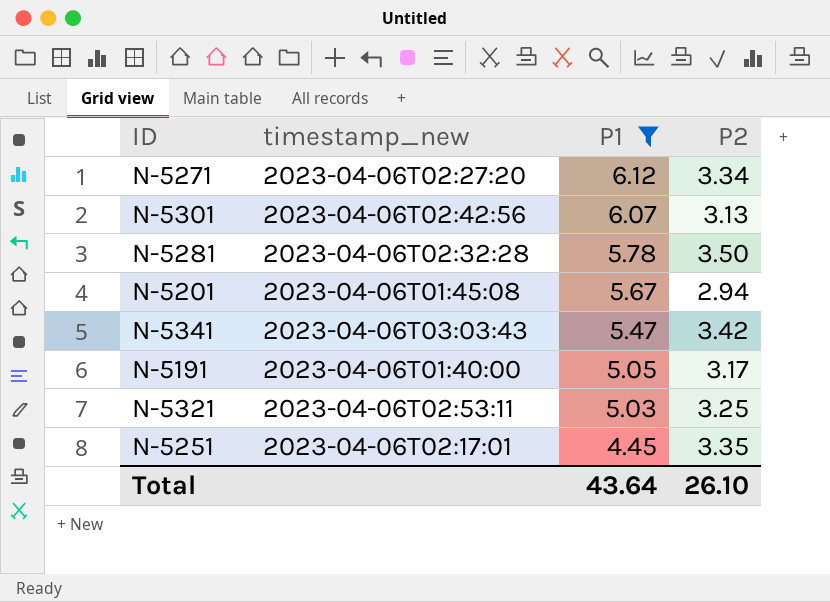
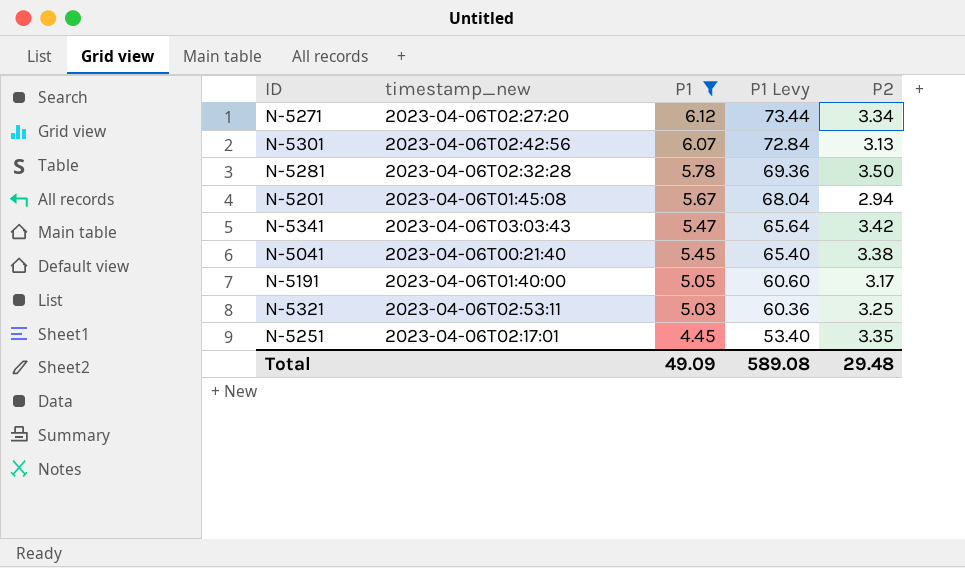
column P1 Levy | formula: none -> [P1] * 12
row N-5041: none -> 2023-04-06T00:21:40 | 5.45 | 65.40 | 3.38
Total | P1: 43.64 -> 49.09
Total | P2: 26.10 -> 29.48

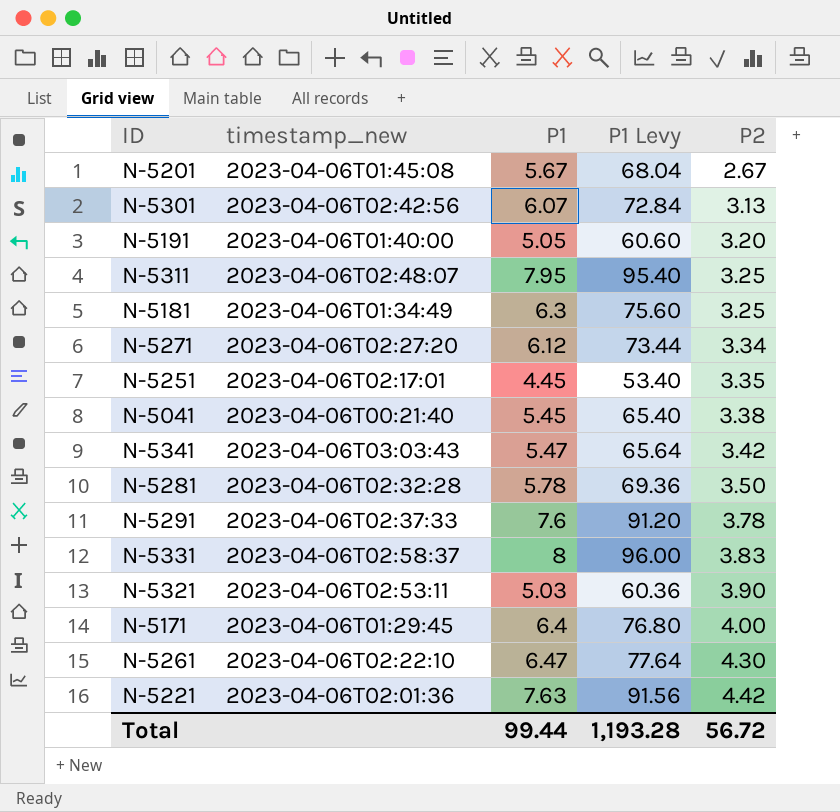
filter: P1 <= 6.12 -> none
row order: P1 descending -> P2 ascending
N-5201 | P2: 2.94 -> 2.67
N-5191 | P2: 3.17 -> 3.20
N-5321 | P2: 3.25 -> 3.90
Total | P1: 49.09 -> 99.44
Total | P1 Levy: 589.08 -> 1,193.28
Total | P2: 29.48 -> 56.72

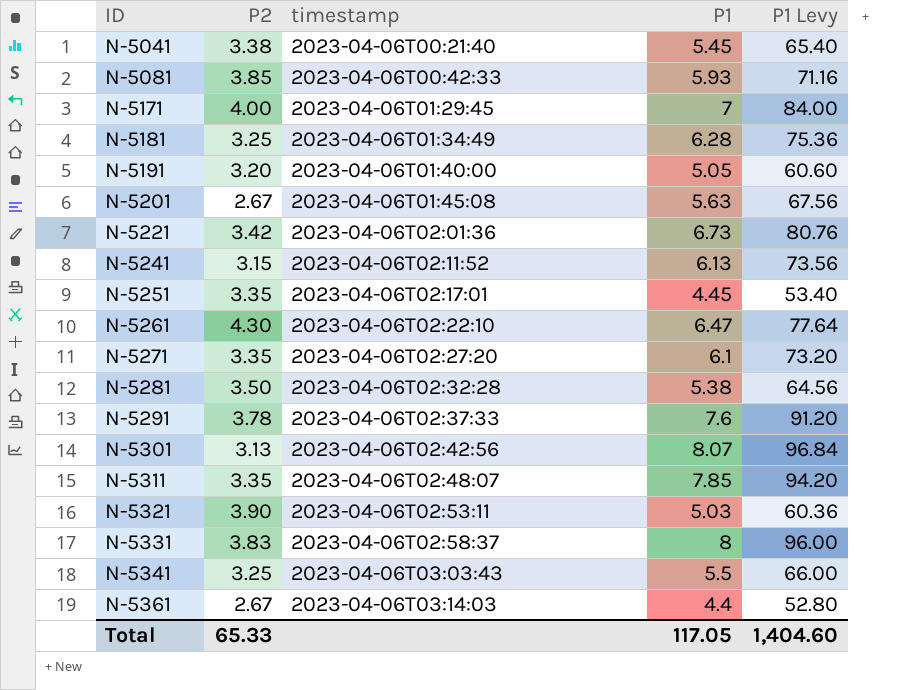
row order: P2 ascending -> ID ascending
column P2 | position: 5 -> 2
column name: timestamp_new -> timestamp
row N-5081: none -> 3.85 | 2023-04-06T00:42:33 | 5.93 | 71.16
N-5171 | P1: 6.4 -> 7
N-5171 | P1 Levy: 76.80 -> 84.00
N-5181 | P1: 6.3 -> 6.28
N-5181 | P1 Levy: 75.60 -> 75.36
N-5201 | P1: 5.67 -> 5.63
N-5201 | P1 Levy: 68.04 -> 67.56
N-5221 | P2: 4.42 -> 3.42
N-5221 | P1: 7.63 -> 6.73
N-5221 | P1 Levy: 91.56 -> 80.76
row N-5241: none -> 3.15 | 2023-04-06T02:11:52 | 6.13 | 73.56
N-5271 | P2: 3.34 -> 3.35
N-5271 | P1: 6.12 -> 6.1
N-5271 | P1 Levy: 73.44 -> 73.20
N-5281 | P1: 5.78 -> 5.38
N-5281 | P1 Levy: 69.36 -> 64.56
N-5301 | P1: 6.07 -> 8.07
N-5301 | P1 Levy: 72.84 -> 96.84
N-5311 | P2: 3.25 -> 3.35
N-5311 | P1: 7.95 -> 7.85
N-5311 | P1 Levy: 95.40 -> 94.20
N-5341 | P2: 3.42 -> 3.25
N-5341 | P1: 5.47 -> 5.5
N-5341 | P1 Levy: 65.64 -> 66.00
row N-5361: none -> 2.67 | 2023-04-06T03:14:03 | 4.4 | 52.80
Total | P2: 56.72 -> 65.33
Total | P1: 99.44 -> 117.05
Total | P1 Levy: 1,193.28 -> 1,404.60

